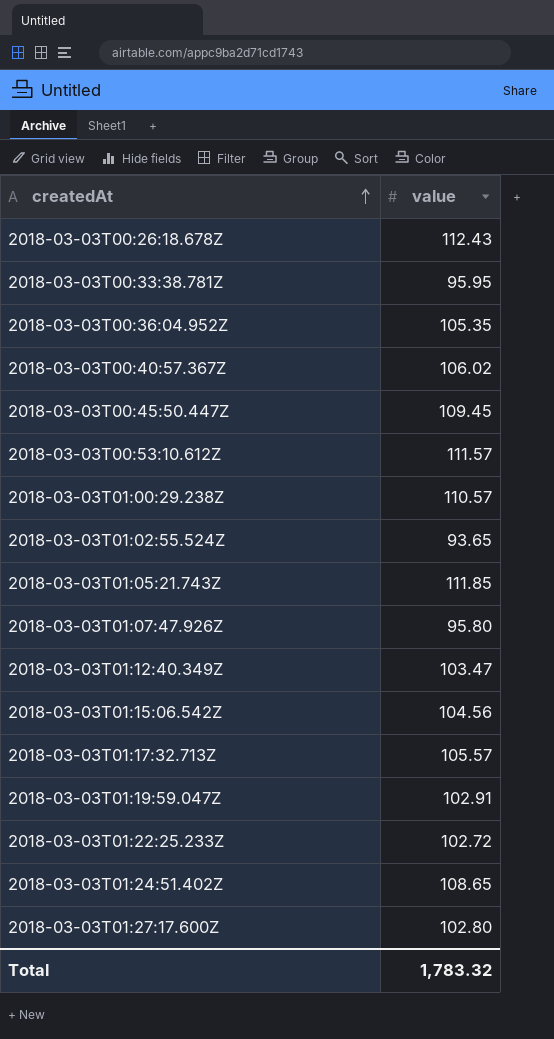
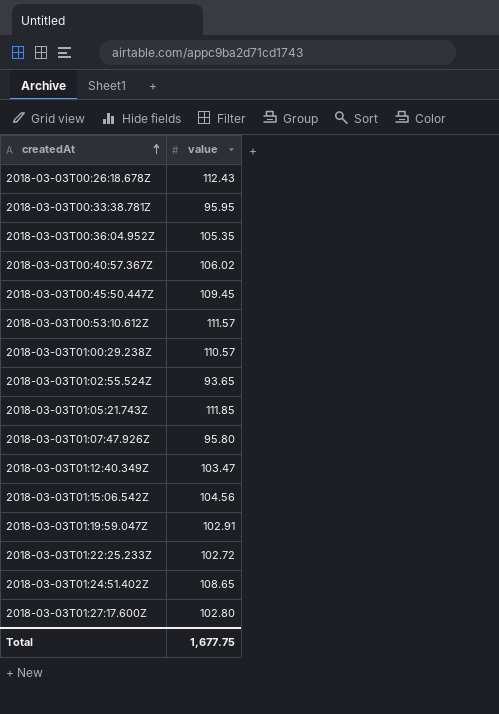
row 2018-03-03T01:17:32.713Z: 105.57 -> none
Total | value: 1,783.32 -> 1,677.75

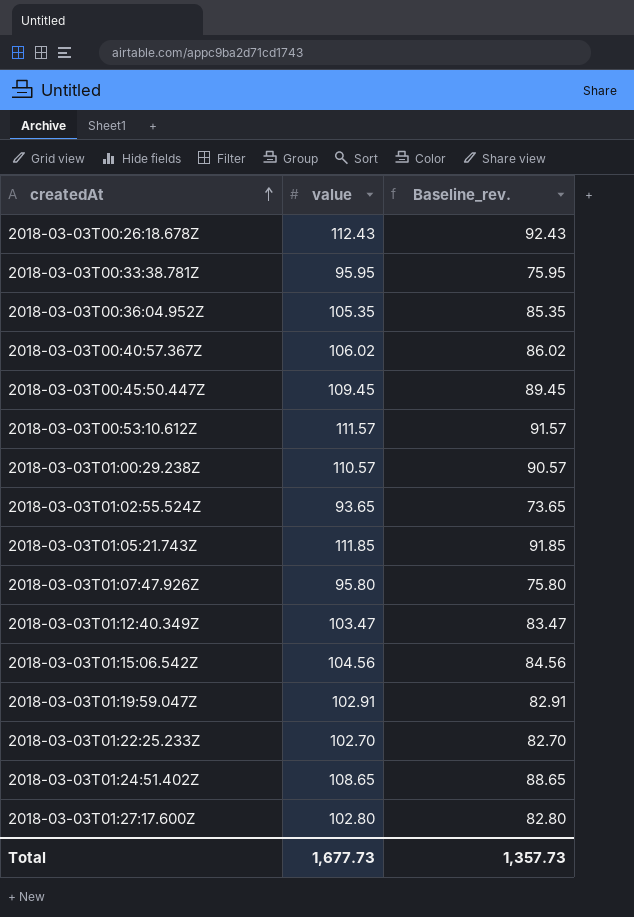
column Baseline_rev. | formula: none -> [value] - 20
2018-03-03T01:22:25.233Z | value: 102.72 -> 102.70
Total | value: 1,677.75 -> 1,677.73

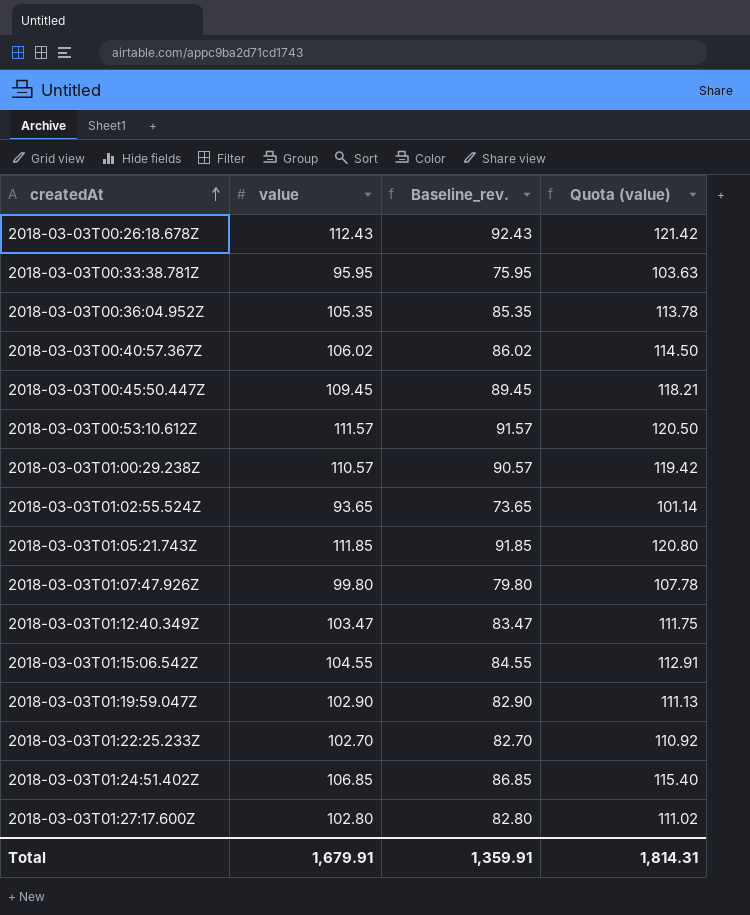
column Quota (value) | formula: none -> [value] * 1.08
2018-03-03T01:07:47.926Z | value: 95.80 -> 99.80
2018-03-03T01:07:47.926Z | Baseline_rev.: 75.80 -> 79.80
2018-03-03T01:15:06.542Z | value: 104.56 -> 104.55
2018-03-03T01:15:06.542Z | Baseline_rev.: 84.56 -> 84.55
2018-03-03T01:19:59.047Z | value: 102.91 -> 102.90
2018-03-03T01:19:59.047Z | Baseline_rev.: 82.91 -> 82.90
2018-03-03T01:24:51.402Z | value: 108.65 -> 106.85
2018-03-03T01:24:51.402Z | Baseline_rev.: 88.65 -> 86.85
Total | value: 1,677.73 -> 1,679.91
Total | Baseline_rev.: 1,357.73 -> 1,359.91

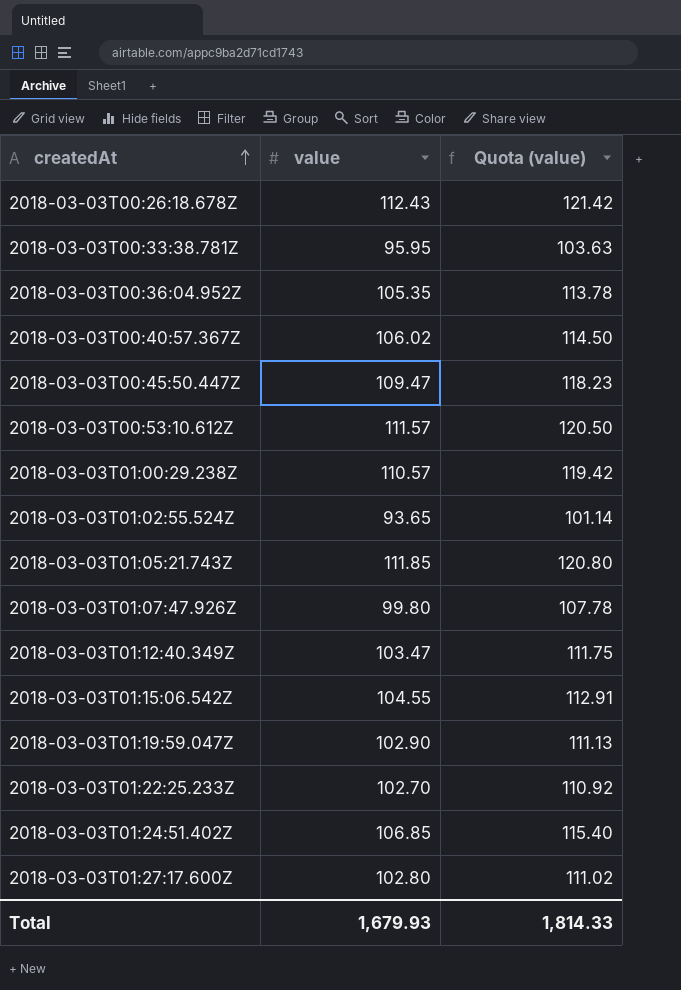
column Baseline_rev. | formula: [value] - 20 -> none
2018-03-03T00:45:50.447Z | value: 109.45 -> 109.47
2018-03-03T00:45:50.447Z | Quota (value): 118.21 -> 118.23
Total | value: 1,679.91 -> 1,679.93
Total | Quota (value): 1,814.31 -> 1,814.33

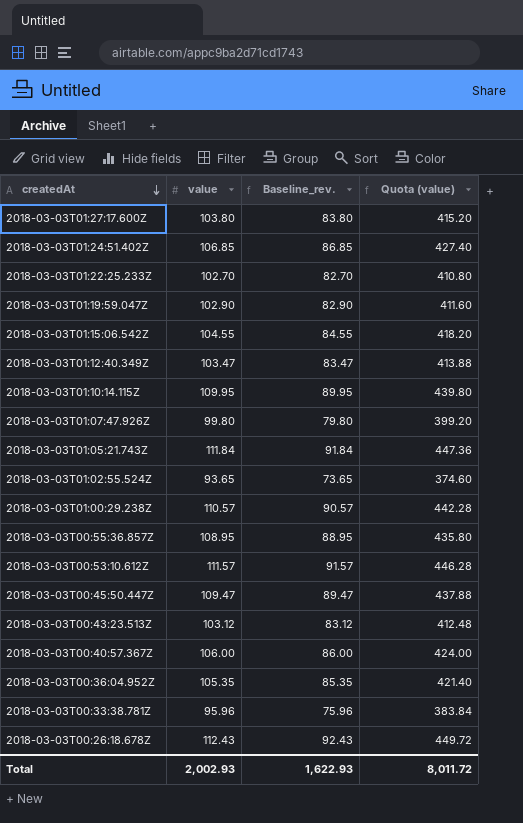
row order: createdAt ascending -> createdAt descending
column Baseline_rev. | formula: none -> [value] - 20
column Quota (value) | formula: [value] * 1.08 -> [value] * 4
2018-03-03T01:27:17.600Z | value: 102.80 -> 103.80
row 2018-03-03T01:10:14.115Z: none -> 109.95 | 89.95 | 439.80
2018-03-03T01:05:21.743Z | value: 111.85 -> 111.84
row 2018-03-03T00:55:36.857Z: none -> 108.95 | 88.95 | 435.80
row 2018-03-03T00:43:23.513Z: none -> 103.12 | 83.12 | 412.48
2018-03-03T00:40:57.367Z | value: 106.02 -> 106.00
2018-03-03T00:33:38.781Z | value: 95.95 -> 95.96
Total | value: 1,679.93 -> 2,002.93
Total | Quota (value): 1,814.33 -> 8,011.72

